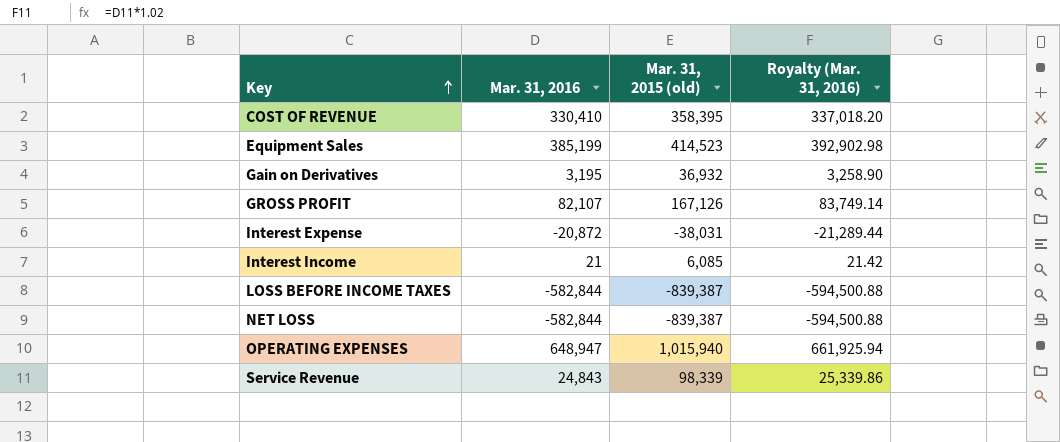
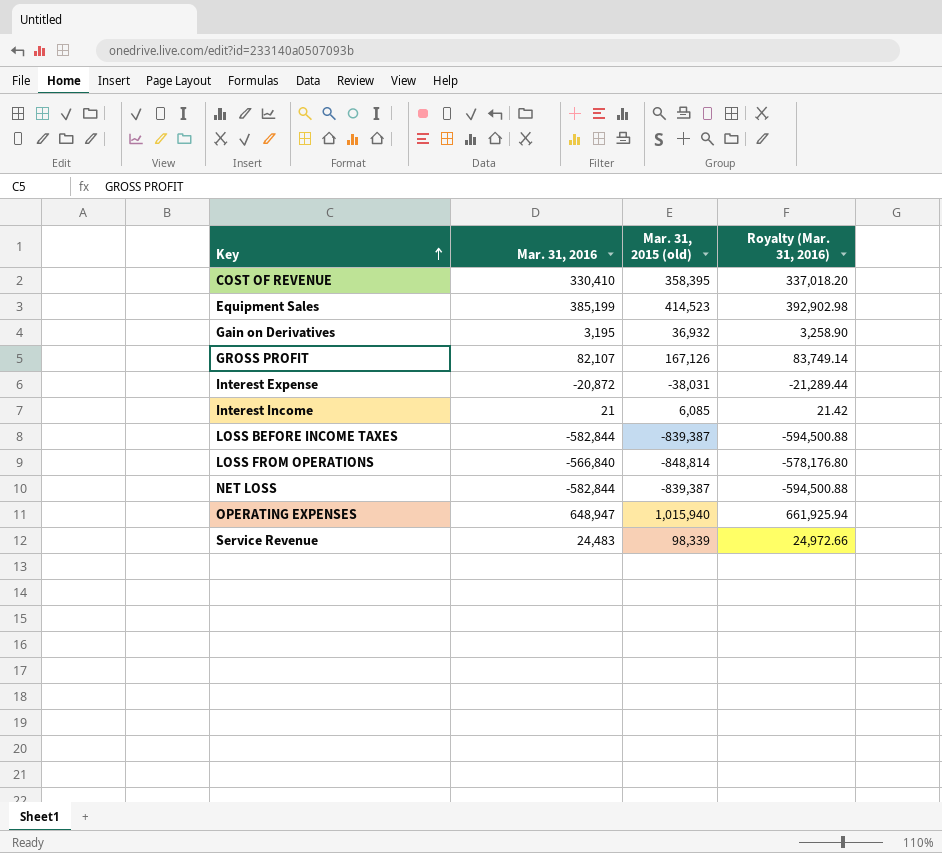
row LOSS FROM OPERATIONS: none -> -566,840 | -848,814 | -578,176.80
Service Revenue | Mar. 31, 2016: 24,843 -> 24,483
Service Revenue | Royalty (Mar. 31, 2016): 25,339.86 -> 24,972.66

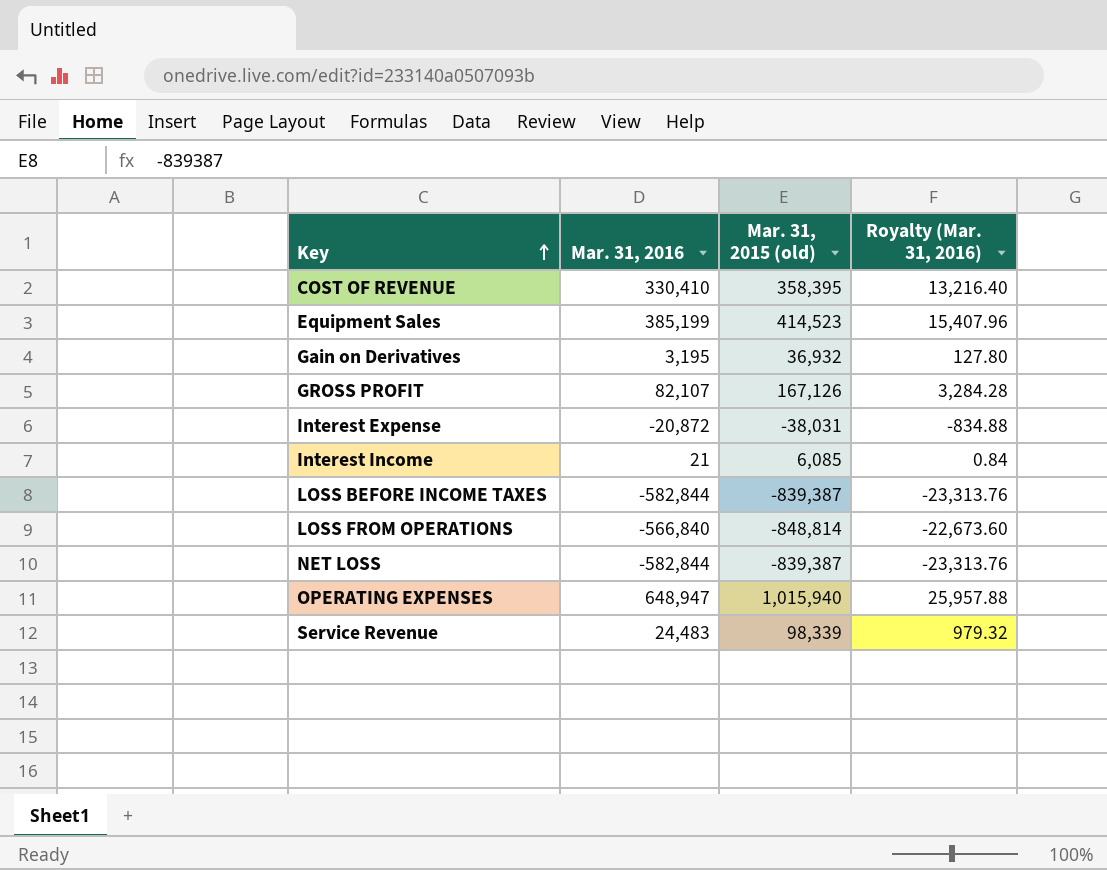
column Royalty (Mar. 31, 2016) | formula: [Mar. 31, 2016] * 1.02 -> [Mar. 31, 2016] * 0.04

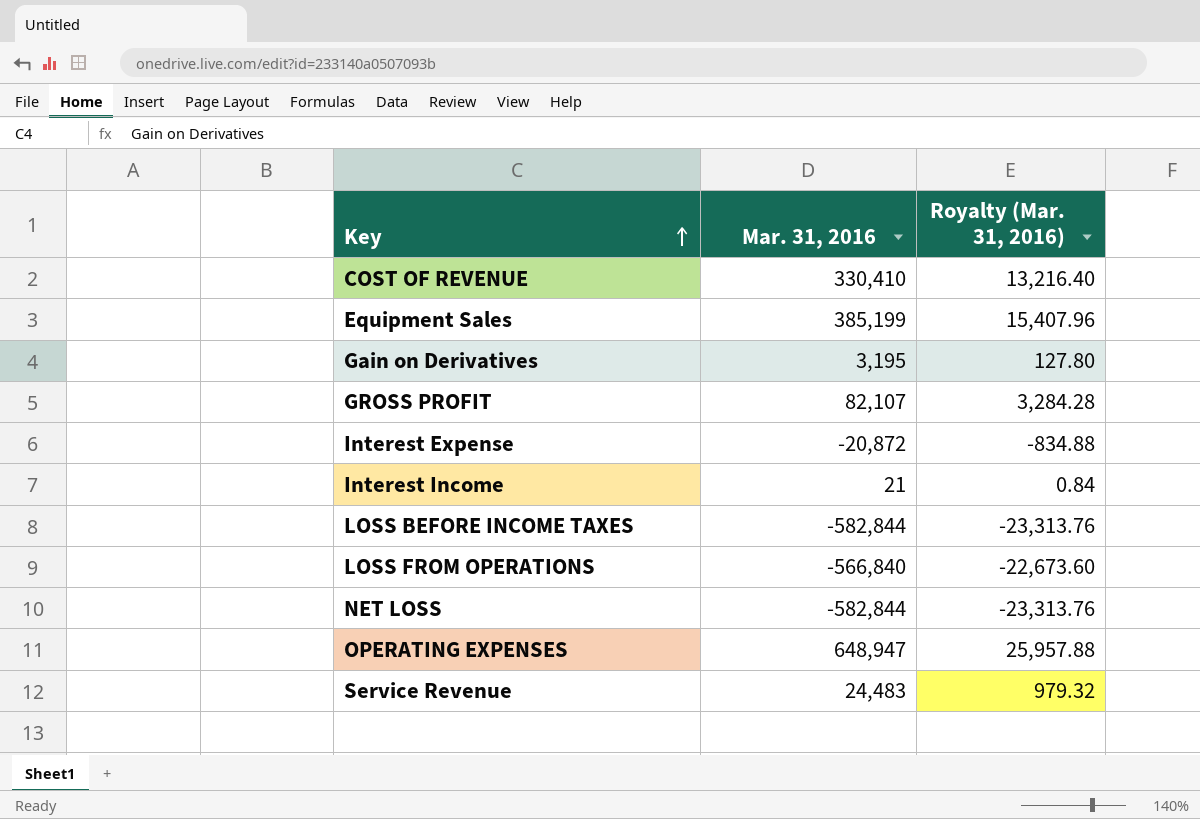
column Mar. 31, 2015 (old) | position: 3 -> none

